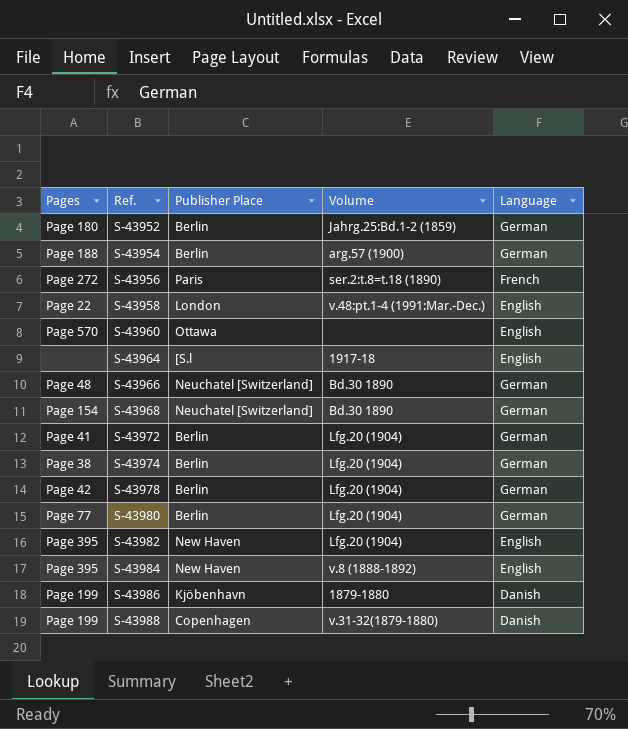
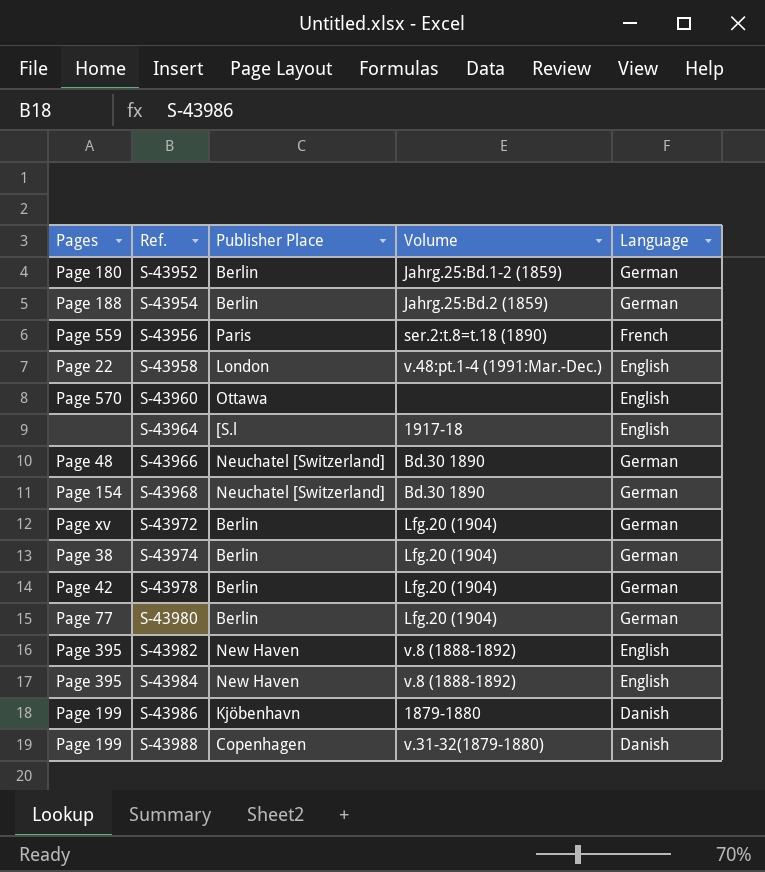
S-43954 | Volume: arg.57 (1900) -> Jahrg.25:Bd.2 (1859)
S-43956 | Pages: Page 272 -> Page 559
S-43972 | Pages: Page 41 -> Page xv
S-43982 | Volume: Lfg.20 (1904) -> v.8 (1888-1892)

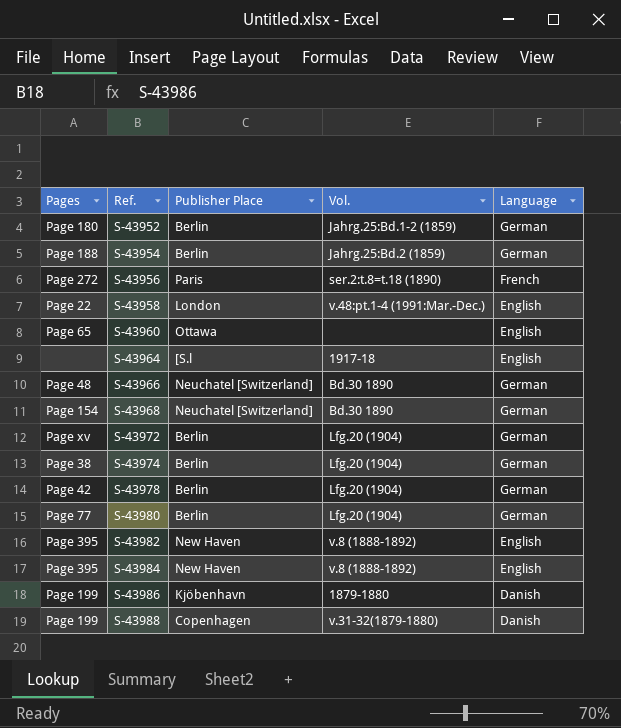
column name: Volume -> Vol.
S-43956 | Pages: Page 559 -> Page 272
S-43960 | Pages: Page 570 -> Page 65

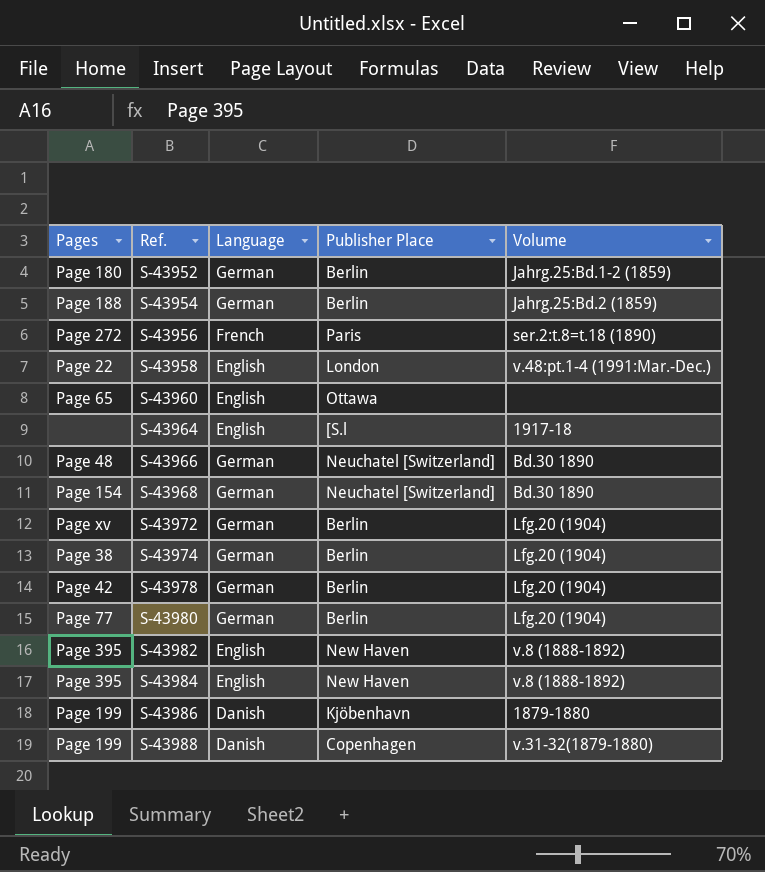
column Language | position: 5 -> 3
column name: Vol. -> Volume

